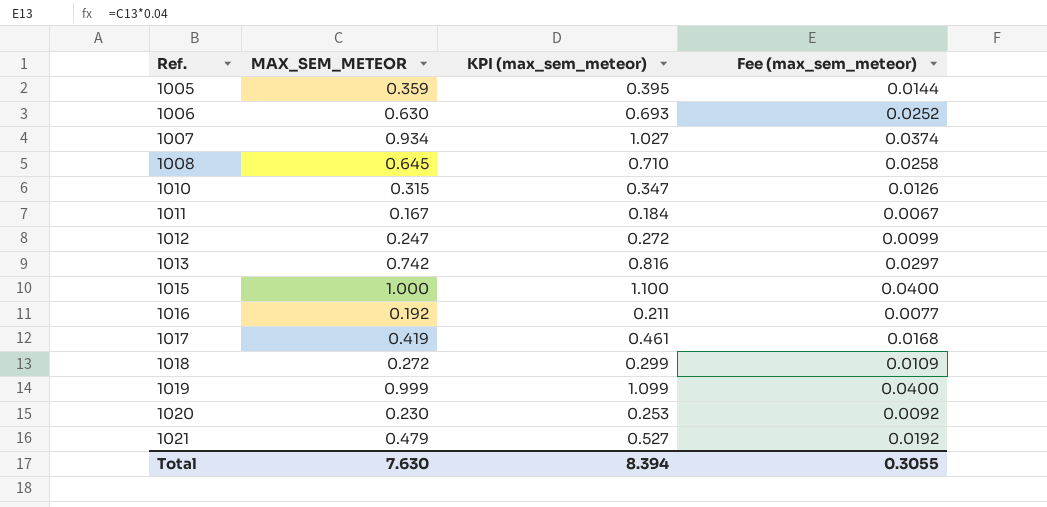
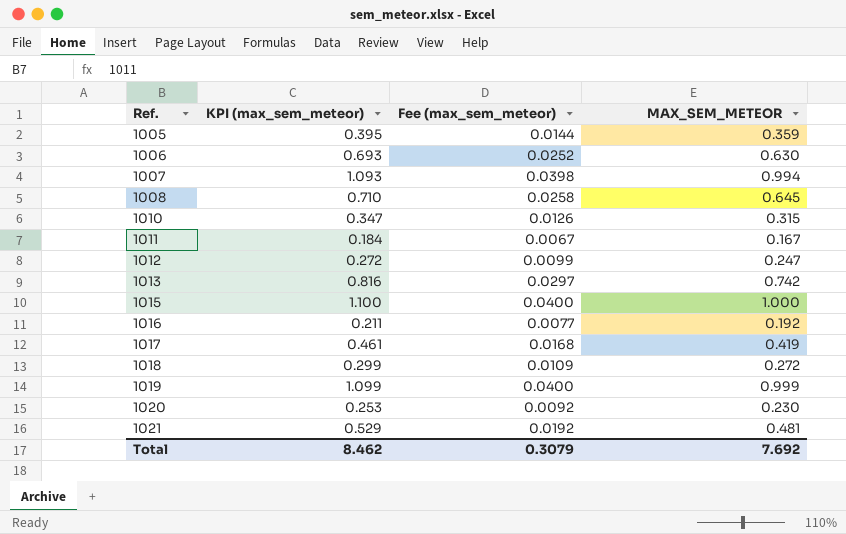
column MAX_SEM_METEOR | position: 2 -> 4
1007 | KPI (max_sem_meteor): 1.027 -> 1.093
1007 | Fee (max_sem_meteor): 0.0374 -> 0.0398
1007 | MAX_SEM_METEOR: 0.934 -> 0.994
1021 | KPI (max_sem_meteor): 0.527 -> 0.529
1021 | MAX_SEM_METEOR: 0.479 -> 0.481
Total | KPI (max_sem_meteor): 8.394 -> 8.462
Total | Fee (max_sem_meteor): 0.3055 -> 0.3079
Total | MAX_SEM_METEOR: 7.630 -> 7.692

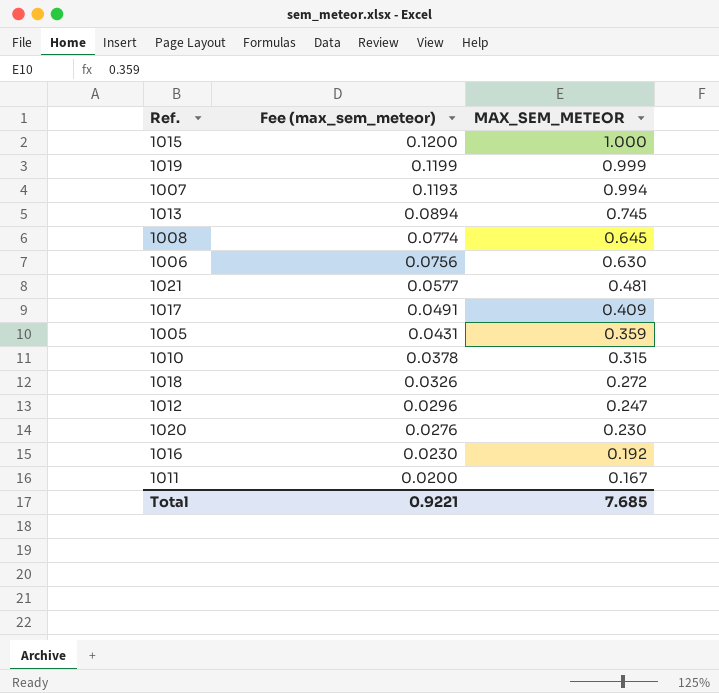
row order: Ref. ascending -> Fee (max_sem_meteor) descending
column KPI (max_sem_meteor) | formula: [MAX_SEM_METEOR] * 1.1 -> none
column Fee (max_sem_meteor) | formula: [MAX_SEM_METEOR] * 0.04 -> [MAX_SEM_METEOR] * 0.12
1013 | MAX_SEM_METEOR: 0.742 -> 0.745
1017 | MAX_SEM_METEOR: 0.419 -> 0.409
Total | Fee (max_sem_meteor): 0.3079 -> 0.9221
Total | MAX_SEM_METEOR: 7.692 -> 7.685

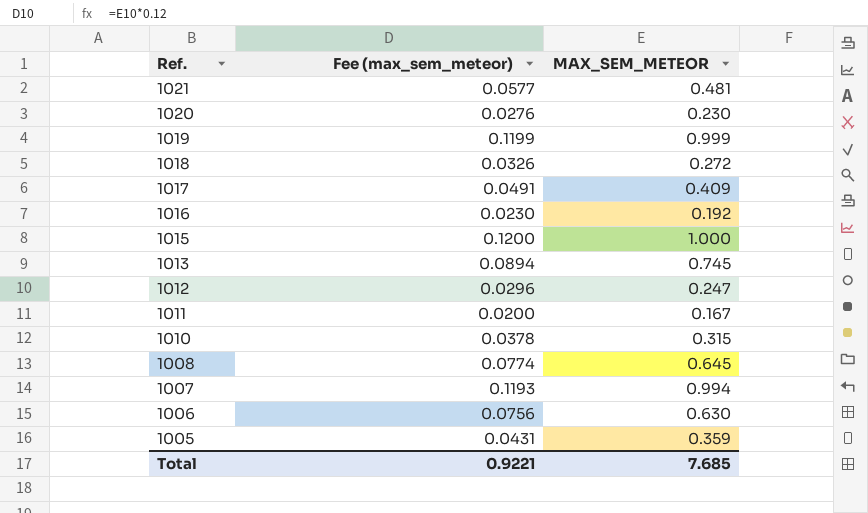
row order: Fee (max_sem_meteor) descending -> Ref. descending

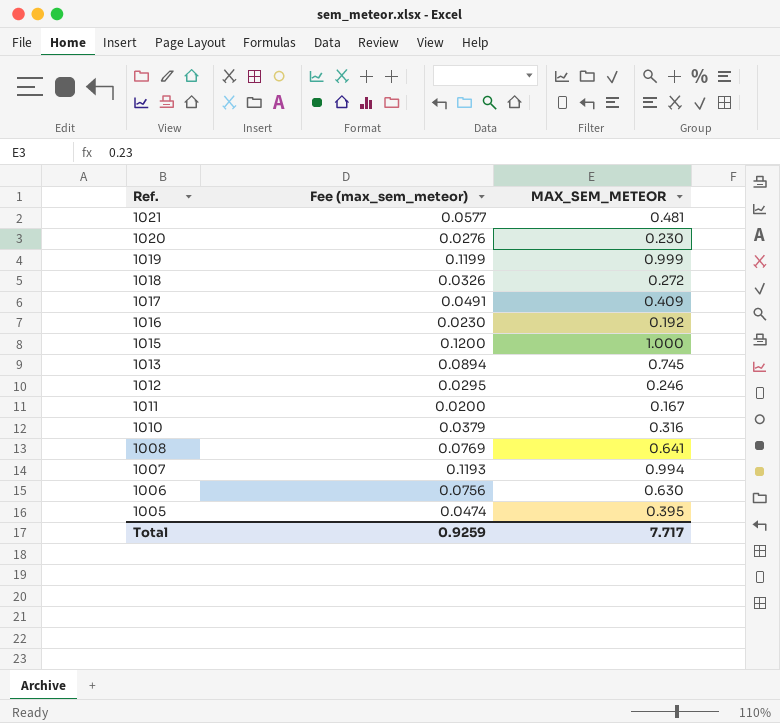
1012 | Fee (max_sem_meteor): 0.0296 -> 0.0295
1012 | MAX_SEM_METEOR: 0.247 -> 0.246
1010 | Fee (max_sem_meteor): 0.0378 -> 0.0379
1010 | MAX_SEM_METEOR: 0.315 -> 0.316
1008 | Fee (max_sem_meteor): 0.0774 -> 0.0769
1008 | MAX_SEM_METEOR: 0.645 -> 0.641
1005 | Fee (max_sem_meteor): 0.0431 -> 0.0474
1005 | MAX_SEM_METEOR: 0.359 -> 0.395
Total | Fee (max_sem_meteor): 0.9221 -> 0.9259
Total | MAX_SEM_METEOR: 7.685 -> 7.717

